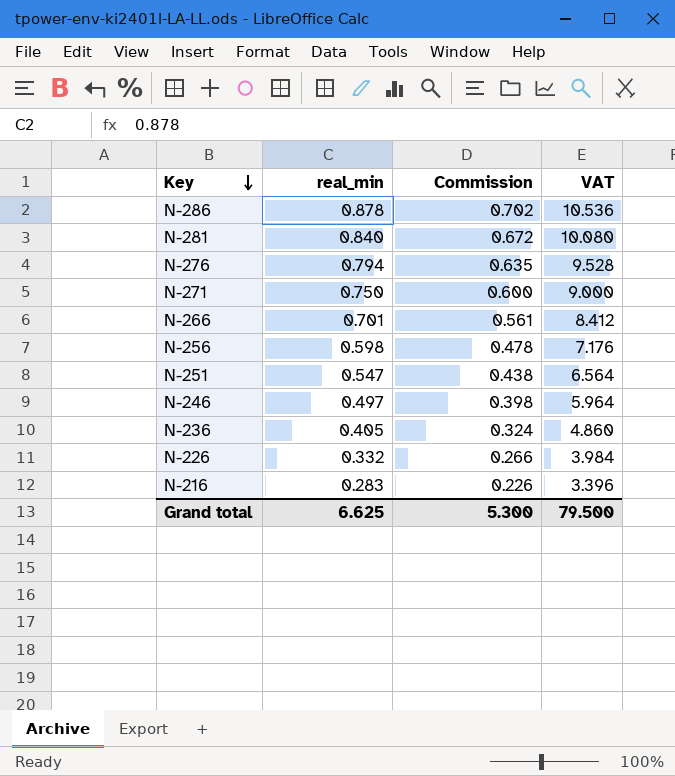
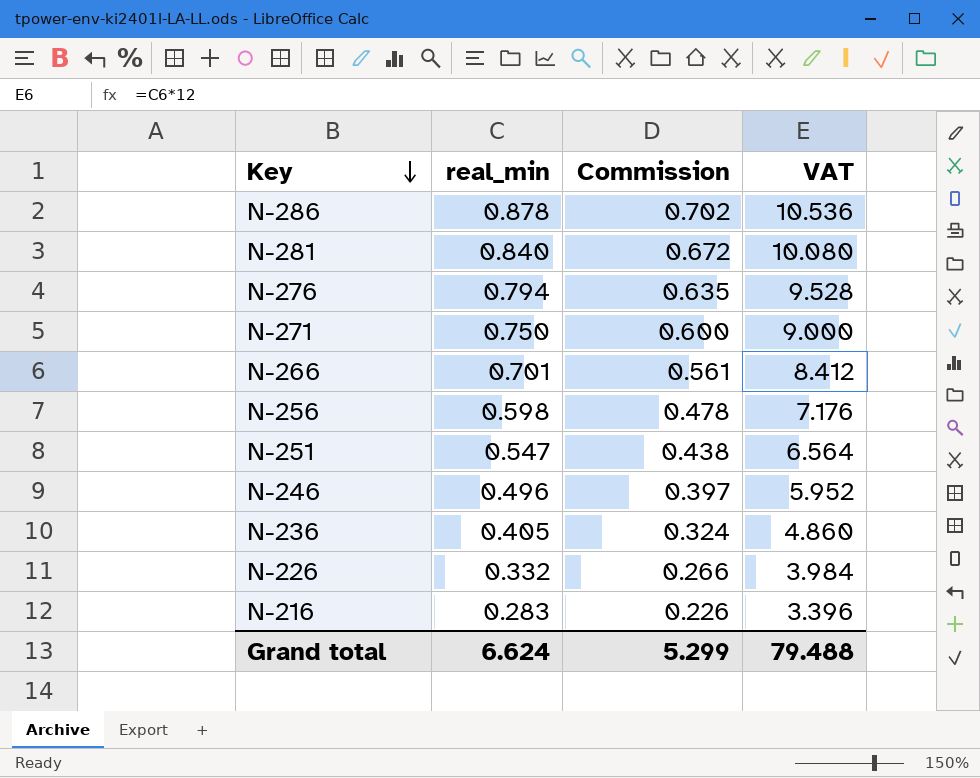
N-246 | real_min: 0.497 -> 0.496
N-246 | Commission: 0.398 -> 0.397
N-246 | VAT: 5.964 -> 5.952
Grand total | real_min: 6.625 -> 6.624
Grand total | Commission: 5.300 -> 5.299
Grand total | VAT: 79.500 -> 79.488

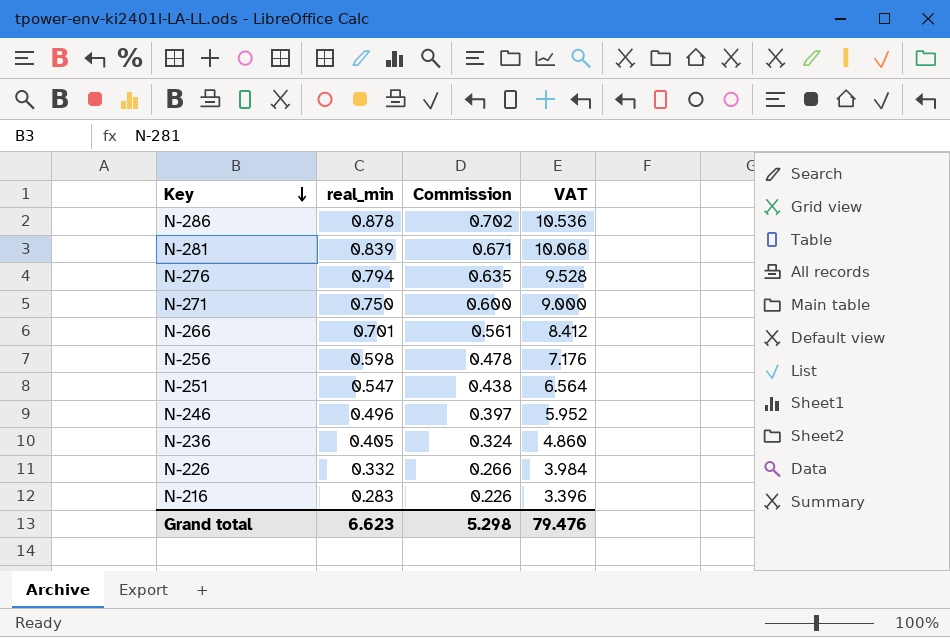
N-281 | real_min: 0.840 -> 0.839
N-281 | Commission: 0.672 -> 0.671
N-281 | VAT: 10.080 -> 10.068
Grand total | real_min: 6.624 -> 6.623
Grand total | Commission: 5.299 -> 5.298
Grand total | VAT: 79.488 -> 79.476

